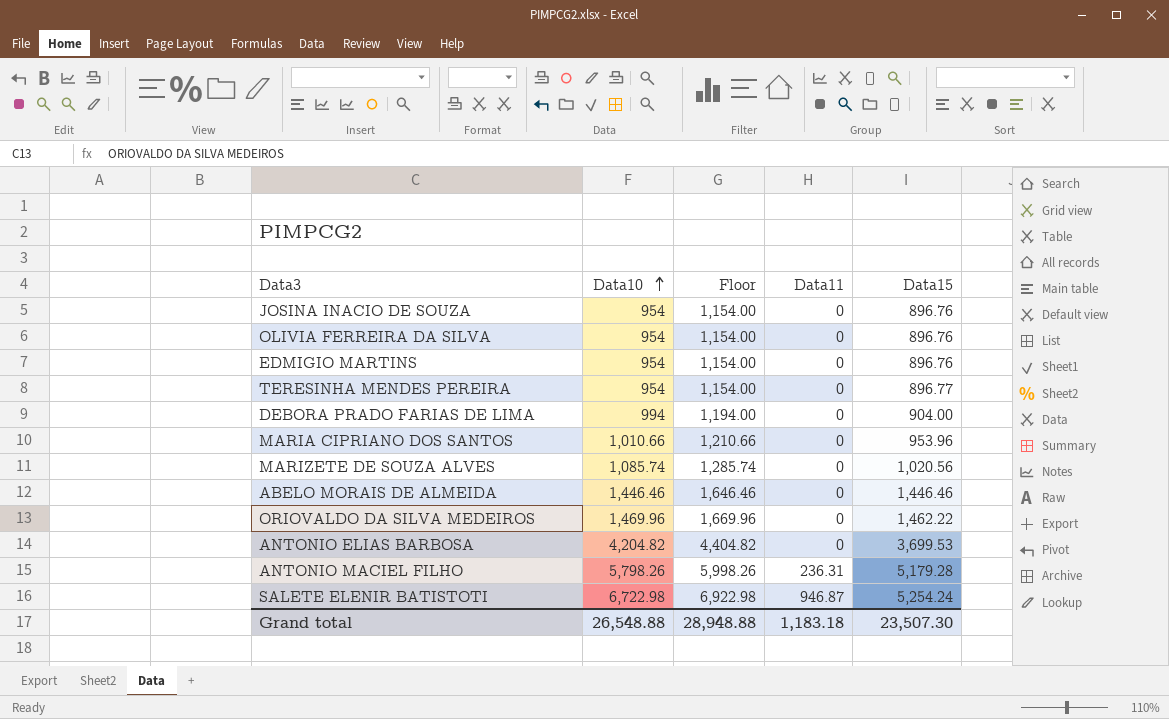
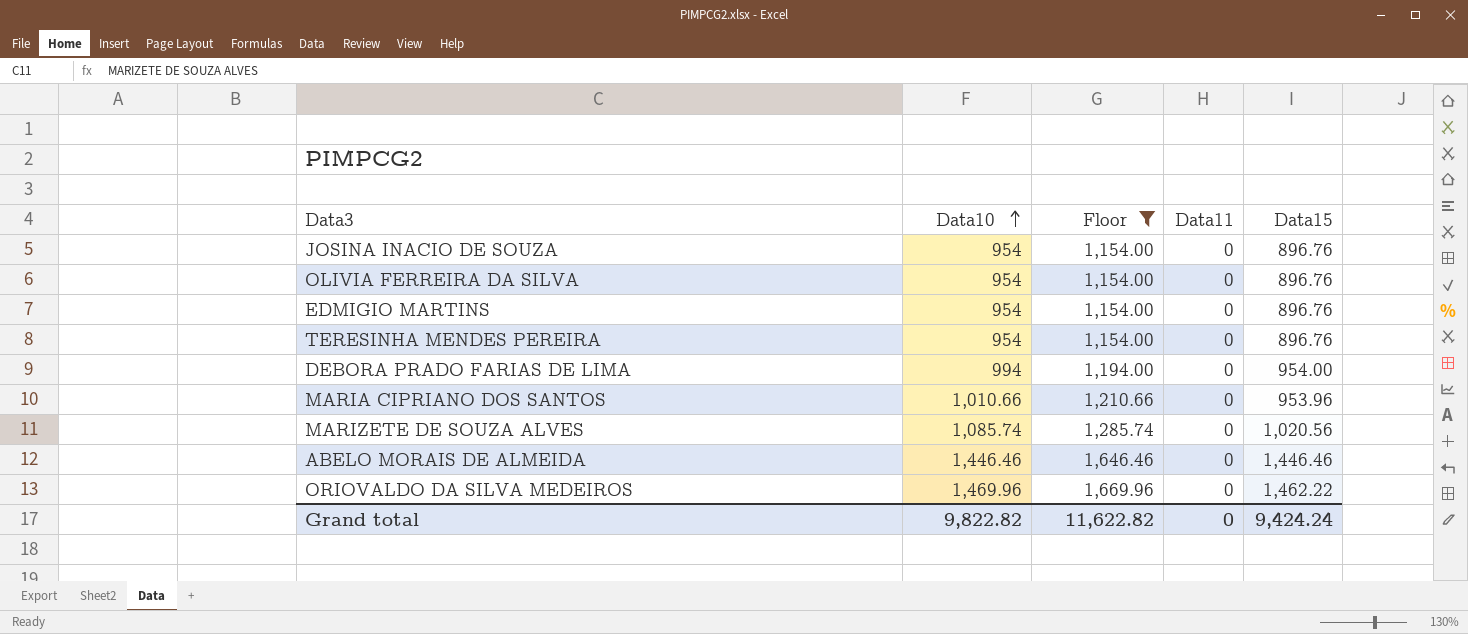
filter: none -> Floor <= 1,669.96
TERESINHA MENDES PEREIRA | Data15: 896.77 -> 896.76
DEBORA PRADO FARIAS DE LIMA | Data15: 904.00 -> 954.00
Grand total | Data10: 26,548.88 -> 9,822.82
Grand total | Floor: 28,948.88 -> 11,622.82
Grand total | Data11: 1,183.18 -> 0
Grand total | Data15: 23,507.30 -> 9,424.24

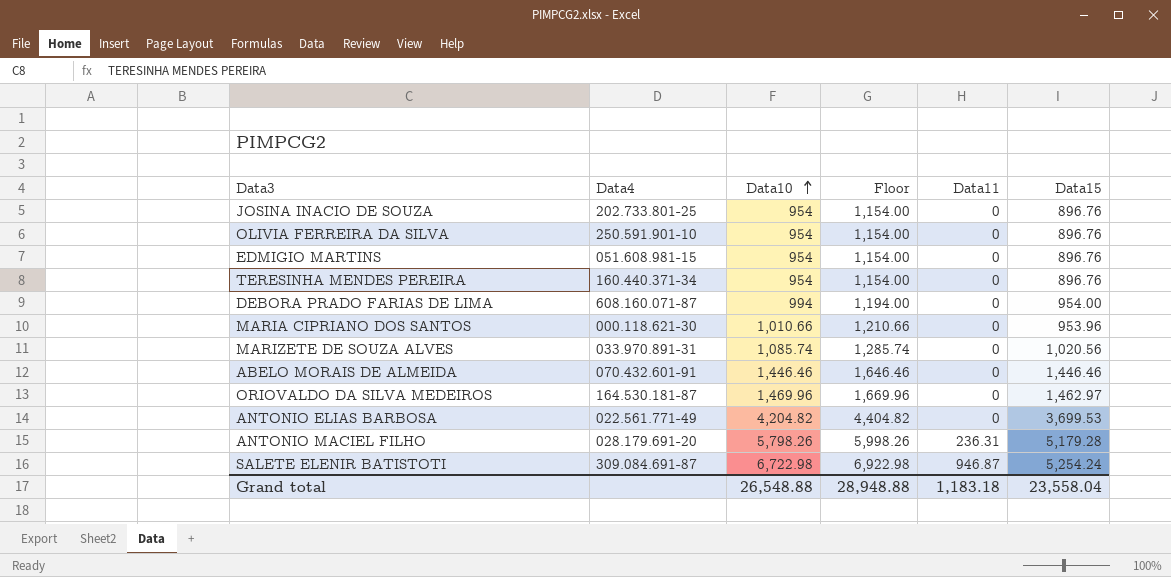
filter: Floor <= 1,669.96 -> none
column Data4 | position: none -> 2
ORIOVALDO DA SILVA MEDEIROS | Data15: 1,462.22 -> 1,462.97
Grand total | Data10: 9,822.82 -> 26,548.88
Grand total | Floor: 11,622.82 -> 28,948.88
Grand total | Data11: 0 -> 1,183.18
Grand total | Data15: 9,424.24 -> 23,558.04

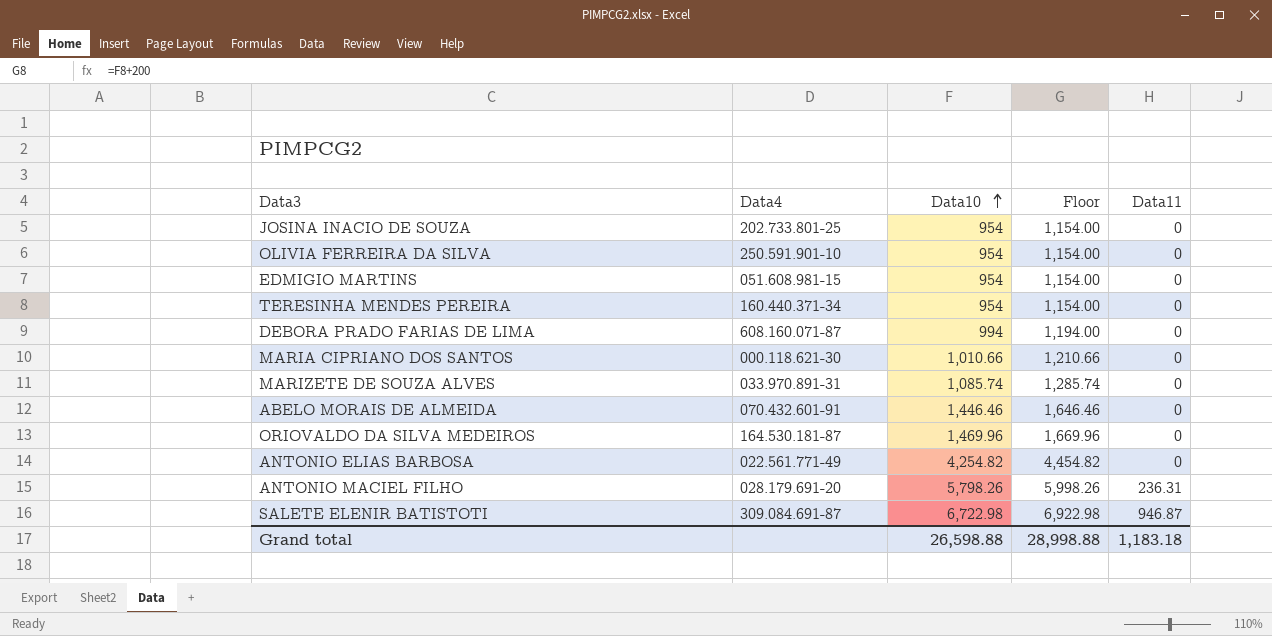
column Data15 | position: 6 -> none
ANTONIO ELIAS BARBOSA | Data10: 4,204.82 -> 4,254.82
ANTONIO ELIAS BARBOSA | Floor: 4,404.82 -> 4,454.82
Grand total | Data10: 26,548.88 -> 26,598.88
Grand total | Floor: 28,948.88 -> 28,998.88

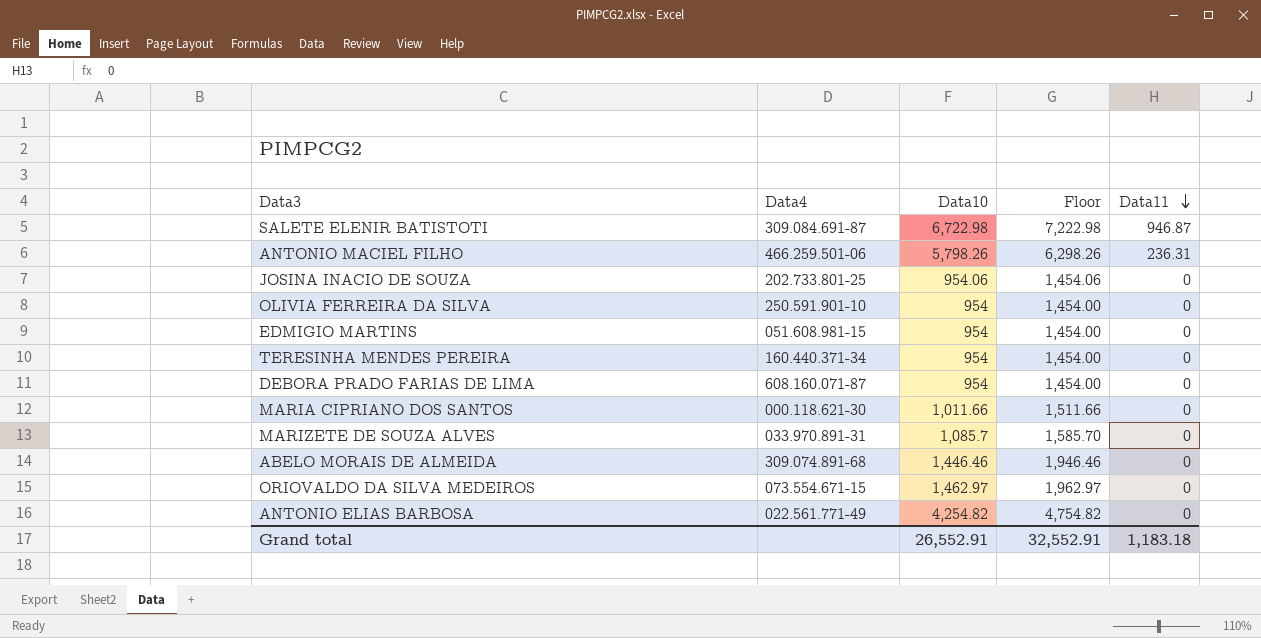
row order: Data10 ascending -> Data11 descending
column Floor | formula: [Data10] + 200 -> [Data10] + 500
ANTONIO MACIEL FILHO | Data4: 028.179.691-20 -> 466.259.501-06
JOSINA INACIO DE SOUZA | Data10: 954 -> 954.06
DEBORA PRADO FARIAS DE LIMA | Data10: 994 -> 954
MARIA CIPRIANO DOS SANTOS | Data10: 1,010.66 -> 1,011.66
MARIZETE DE SOUZA ALVES | Data10: 1,085.74 -> 1,085.7
ABELO MORAIS DE ALMEIDA | Data4: 070.432.601-91 -> 309.074.891-68
ORIOVALDO DA SILVA MEDEIROS | Data4: 164.530.181-87 -> 073.554.671-15
ORIOVALDO DA SILVA MEDEIROS | Data10: 1,469.96 -> 1,462.97
Grand total | Data10: 26,598.88 -> 26,552.91
Grand total | Floor: 28,998.88 -> 32,552.91

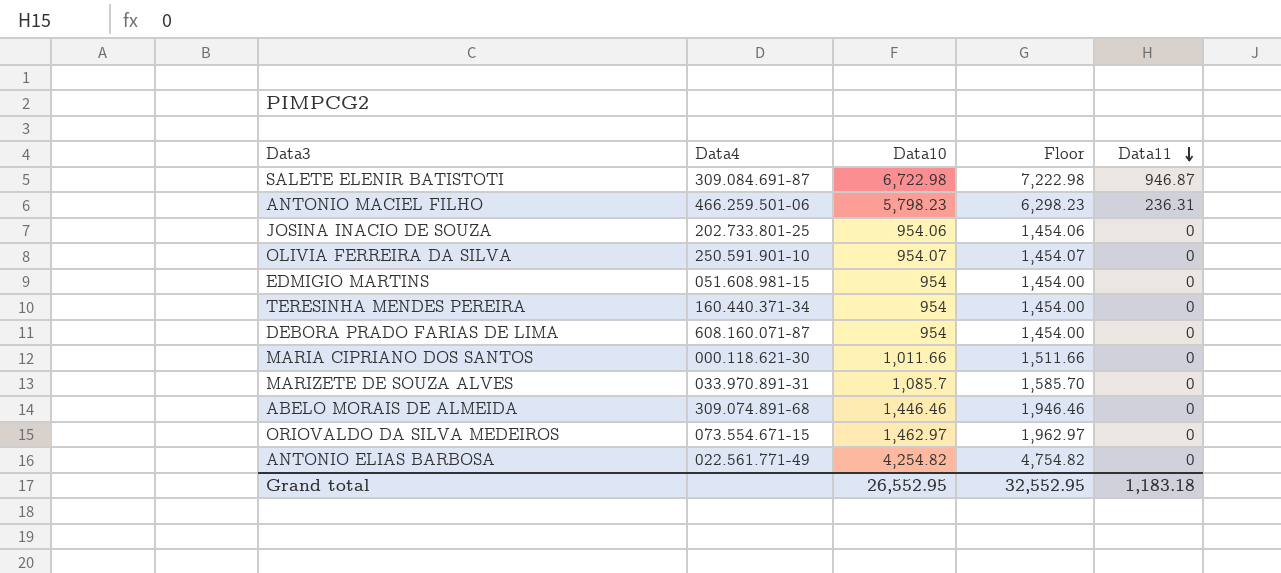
ANTONIO MACIEL FILHO | Data10: 5,798.26 -> 5,798.23
ANTONIO MACIEL FILHO | Floor: 6,298.26 -> 6,298.23
OLIVIA FERREIRA DA SILVA | Data10: 954 -> 954.07
OLIVIA FERREIRA DA SILVA | Floor: 1,454.00 -> 1,454.07
Grand total | Data10: 26,552.91 -> 26,552.95
Grand total | Floor: 32,552.91 -> 32,552.95

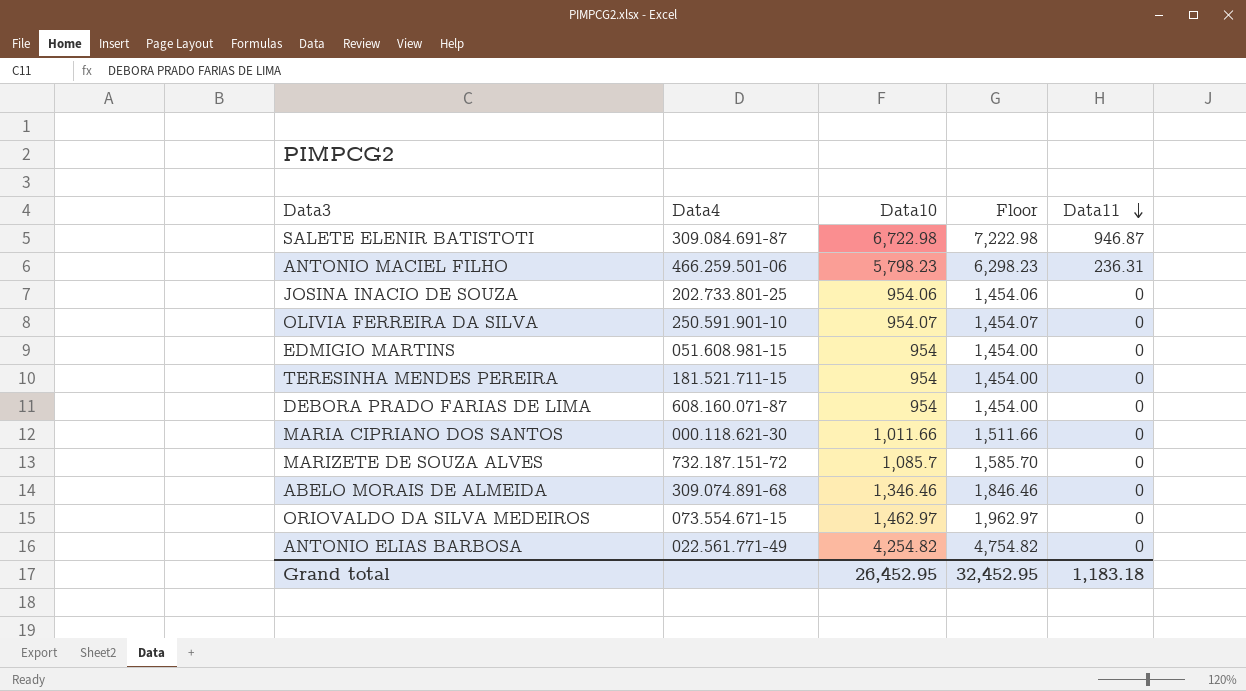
TERESINHA MENDES PEREIRA | Data4: 160.440.371-34 -> 181.521.711-15
MARIZETE DE SOUZA ALVES | Data4: 033.970.891-31 -> 732.187.151-72
ABELO MORAIS DE ALMEIDA | Data10: 1,446.46 -> 1,346.46
ABELO MORAIS DE ALMEIDA | Floor: 1,946.46 -> 1,846.46
Grand total | Data10: 26,552.95 -> 26,452.95
Grand total | Floor: 32,552.95 -> 32,452.95

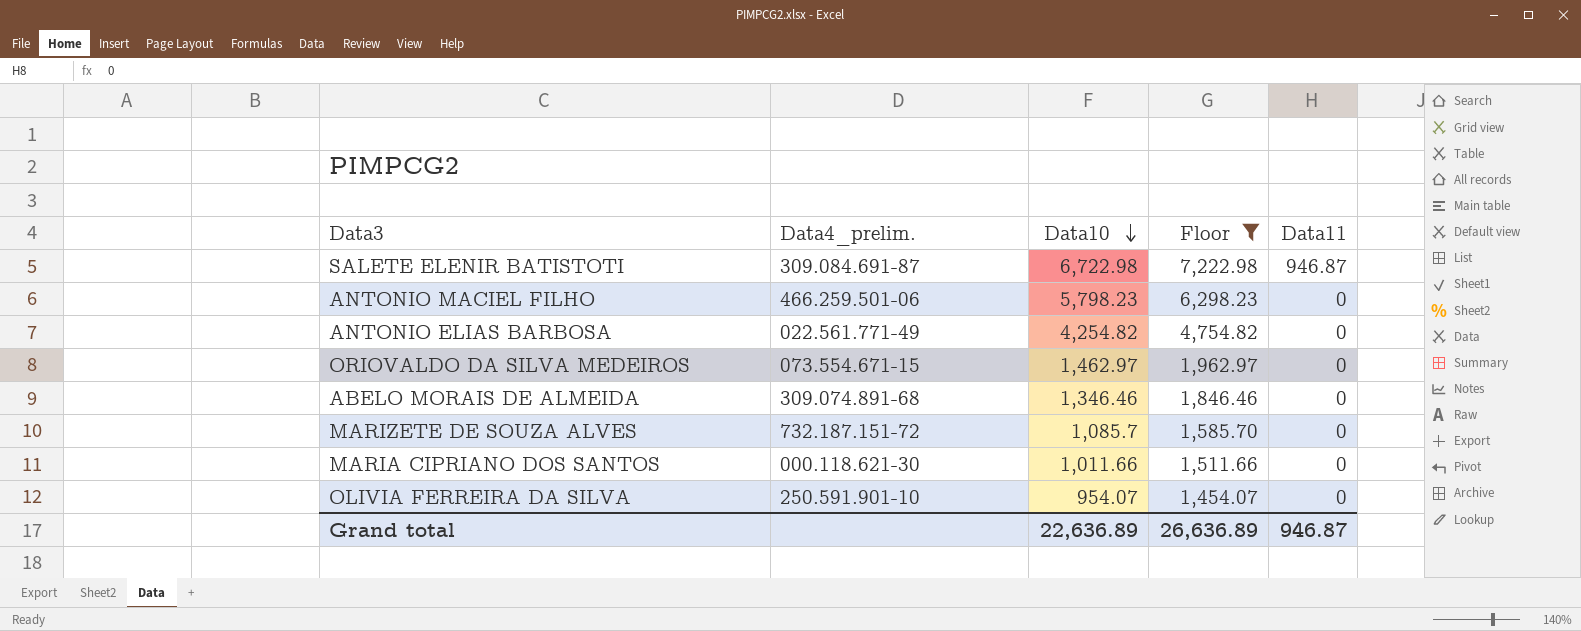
filter: none -> Floor >= 1,454.07
row order: Data11 descending -> Data10 descending
column name: Data4 -> Data4_prelim.
ANTONIO MACIEL FILHO | Data11: 236.31 -> 0
Grand total | Data10: 26,452.95 -> 22,636.89
Grand total | Floor: 32,452.95 -> 26,636.89
Grand total | Data11: 1,183.18 -> 946.87

